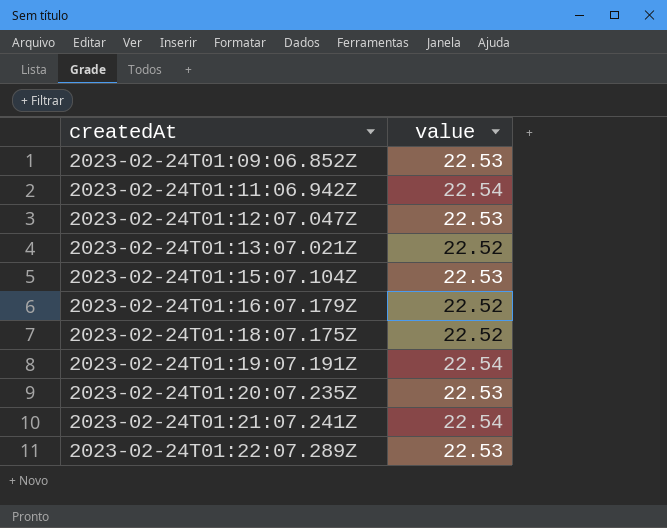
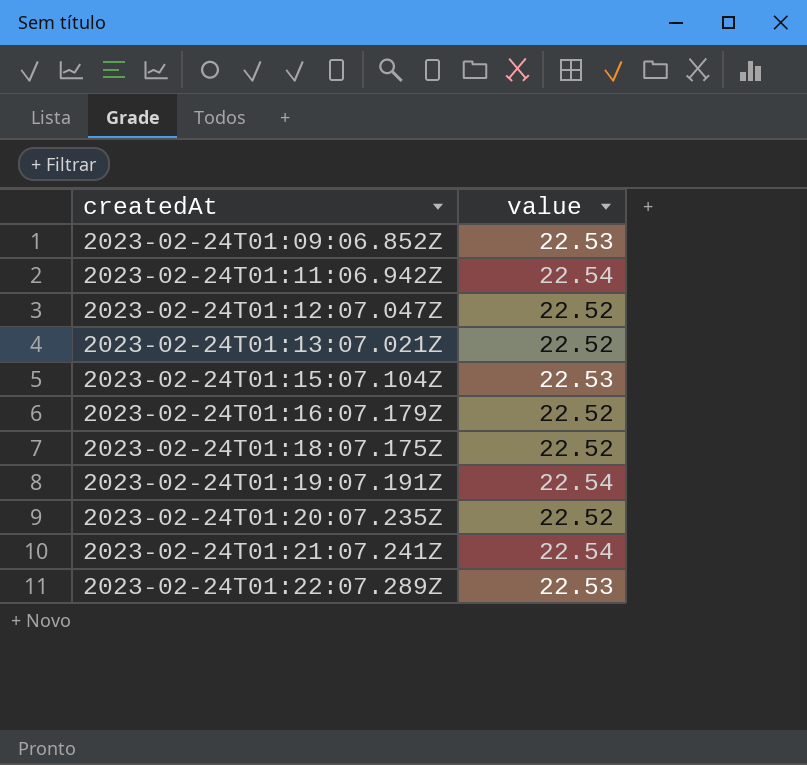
2023-02-24T01:12:07.047Z | value: 22.53 -> 22.52
2023-02-24T01:20:07.235Z | value: 22.53 -> 22.52

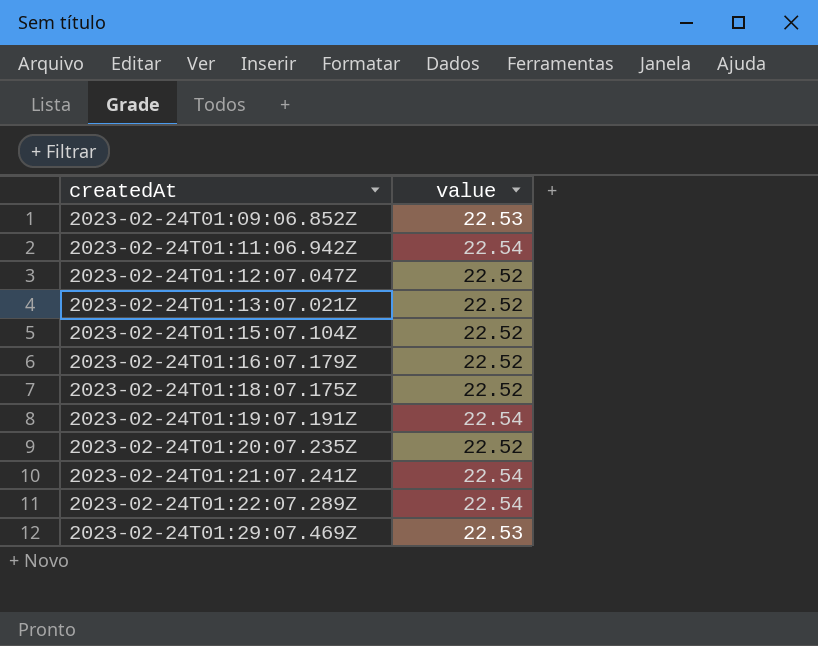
2023-02-24T01:15:07.104Z | value: 22.53 -> 22.52
2023-02-24T01:22:07.289Z | value: 22.53 -> 22.54
row 2023-02-24T01:29:07.469Z: none -> 22.53

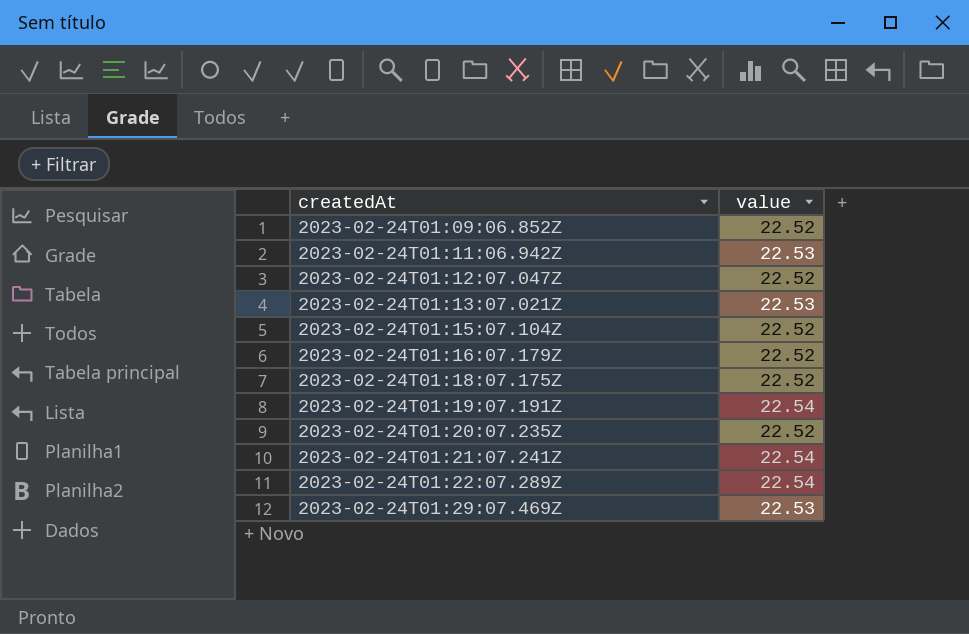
2023-02-24T01:09:06.852Z | value: 22.53 -> 22.52
2023-02-24T01:11:06.942Z | value: 22.54 -> 22.53
2023-02-24T01:13:07.021Z | value: 22.52 -> 22.53

